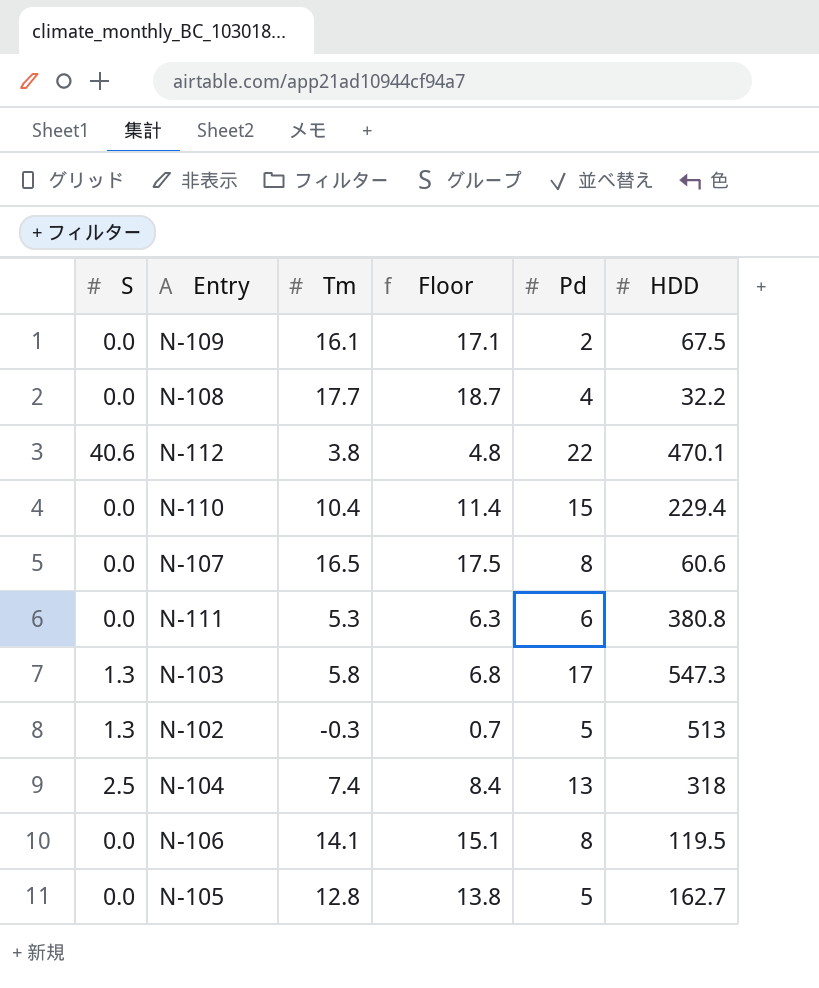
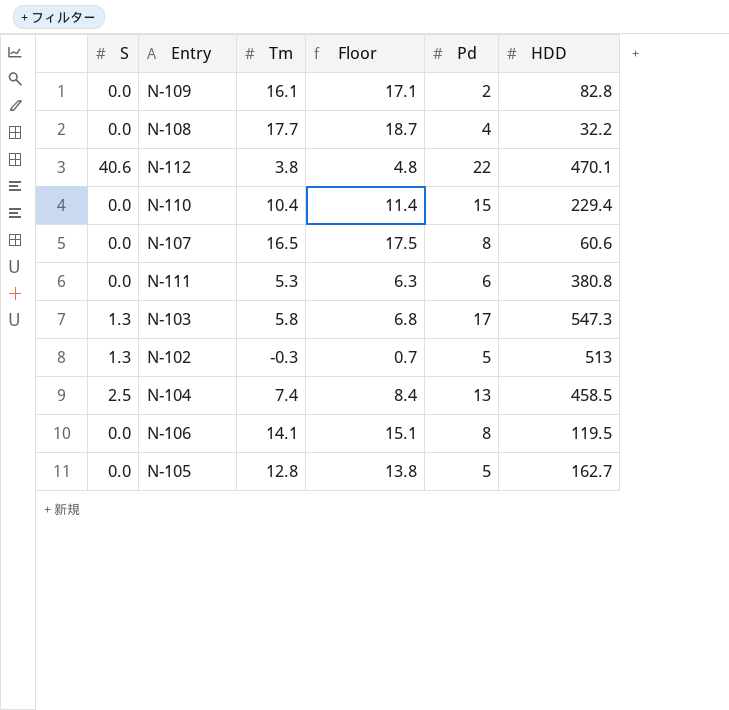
N-109 | HDD: 67.5 -> 82.8
N-104 | HDD: 318 -> 458.5

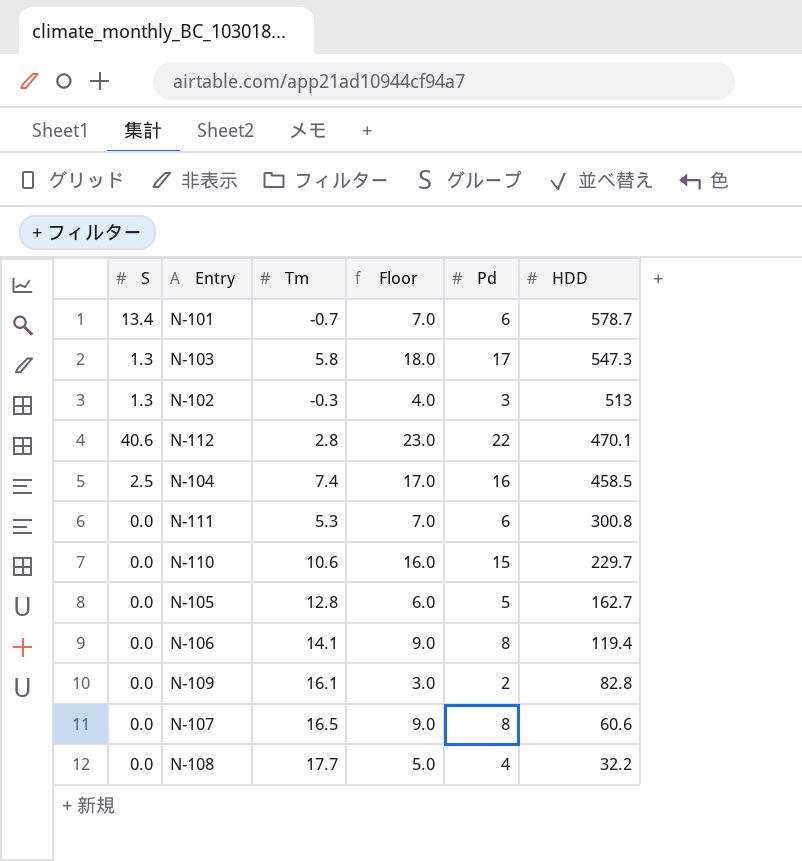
row order: none -> HDD descending
column Floor | formula: [Tm] + 1 -> [Pd] + 1
row N-101: none -> 13.4 | -0.7 | 7.0 | 6 | 578.7
N-102 | Pd: 5 -> 3
N-112 | Tm: 3.8 -> 2.8
N-104 | Pd: 13 -> 16
N-111 | HDD: 380.8 -> 300.8
N-110 | Tm: 10.4 -> 10.6
N-110 | HDD: 229.4 -> 229.7
N-106 | HDD: 119.5 -> 119.4

